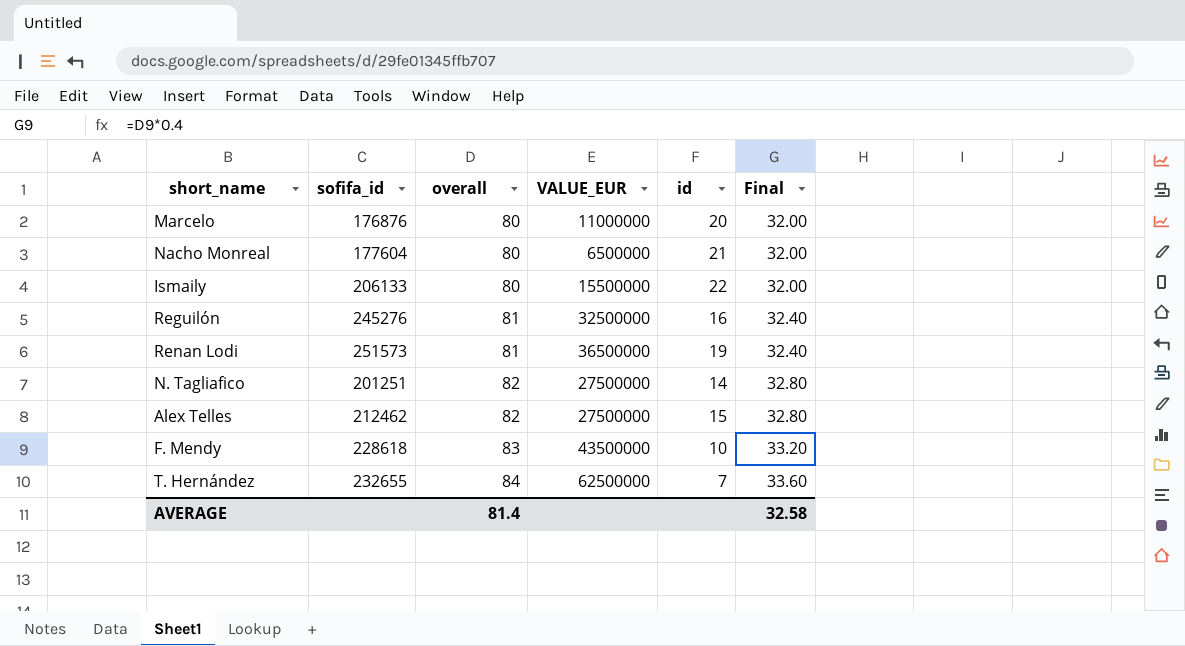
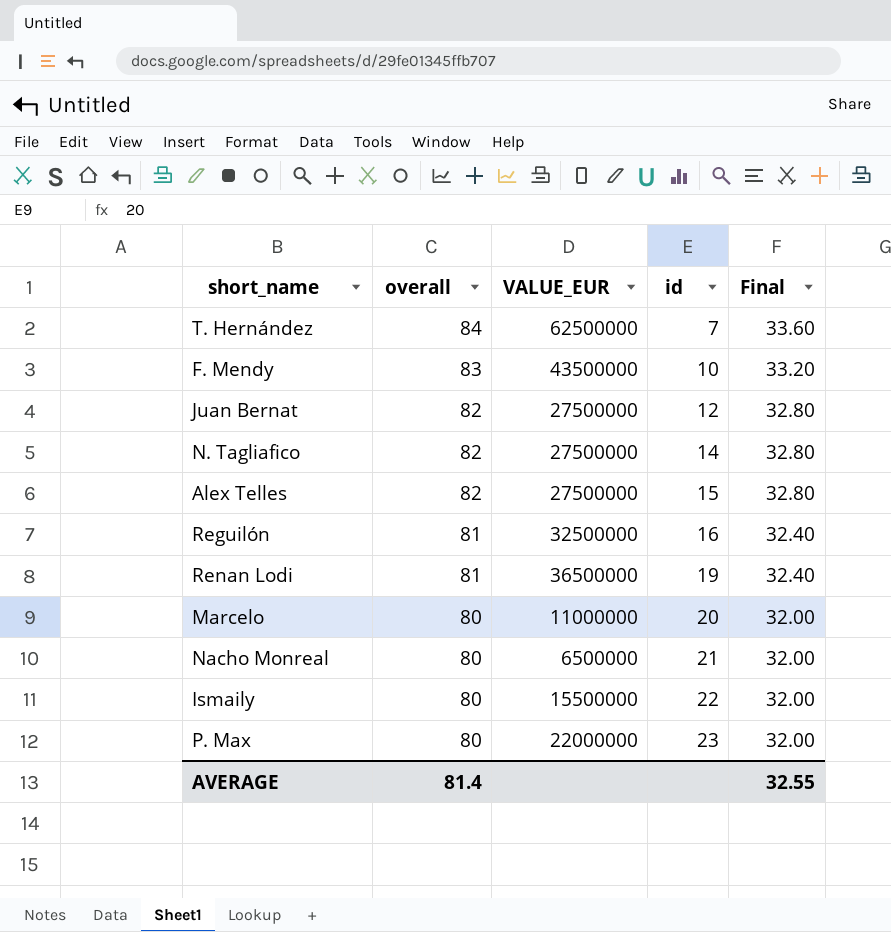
row order: overall ascending -> overall descending
column sofifa_id | position: 2 -> none
row Juan Bernat: none -> 82 | 27500000 | 12 | 32.80
row P. Max: none -> 80 | 22000000 | 23 | 32.00
AVERAGE | Final: 32.58 -> 32.55

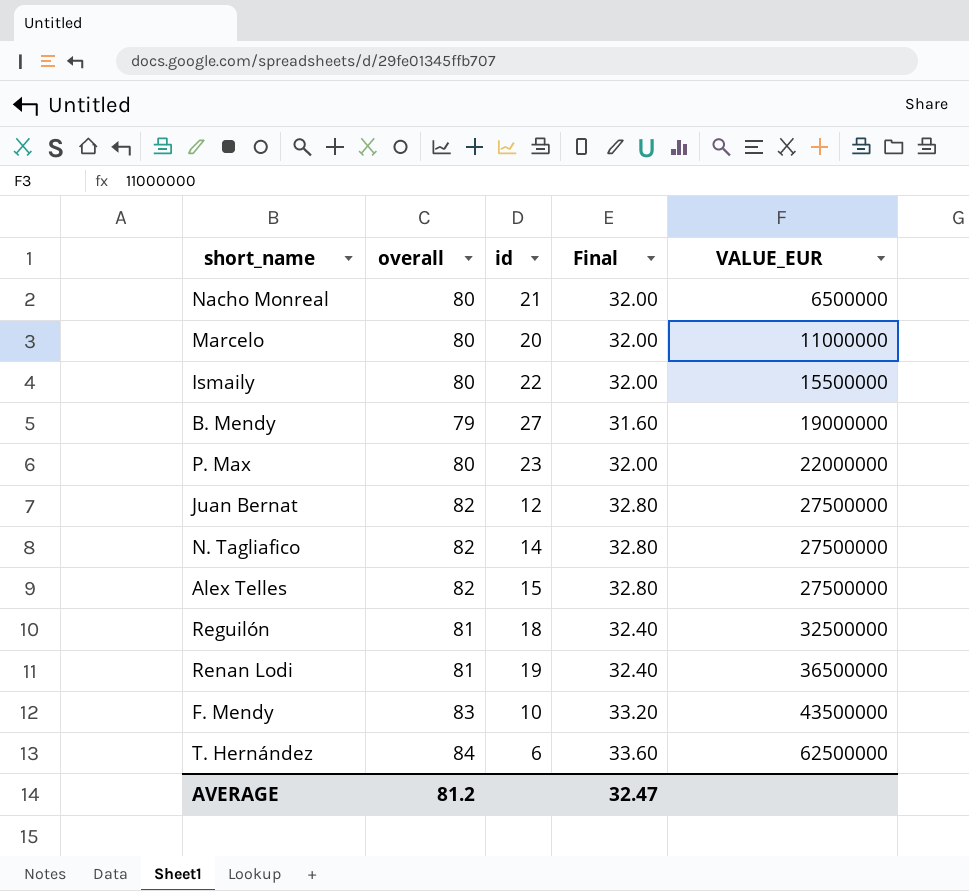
row order: overall descending -> VALUE_EUR ascending
column VALUE_EUR | position: 3 -> 5
row B. Mendy: none -> 79 | 27 | 31.60 | 19000000
Reguilón | id: 16 -> 18
T. Hernández | id: 7 -> 6
AVERAGE | overall: 81.4 -> 81.2
AVERAGE | Final: 32.55 -> 32.47

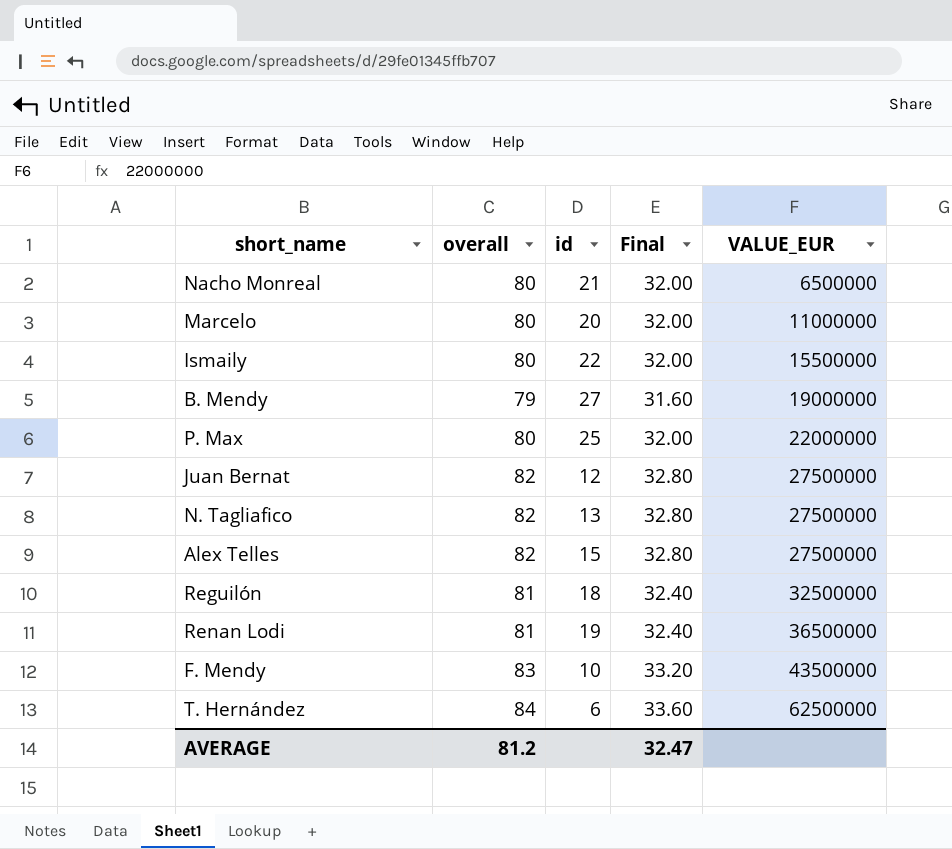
P. Max | id: 23 -> 25
N. Tagliafico | id: 14 -> 13

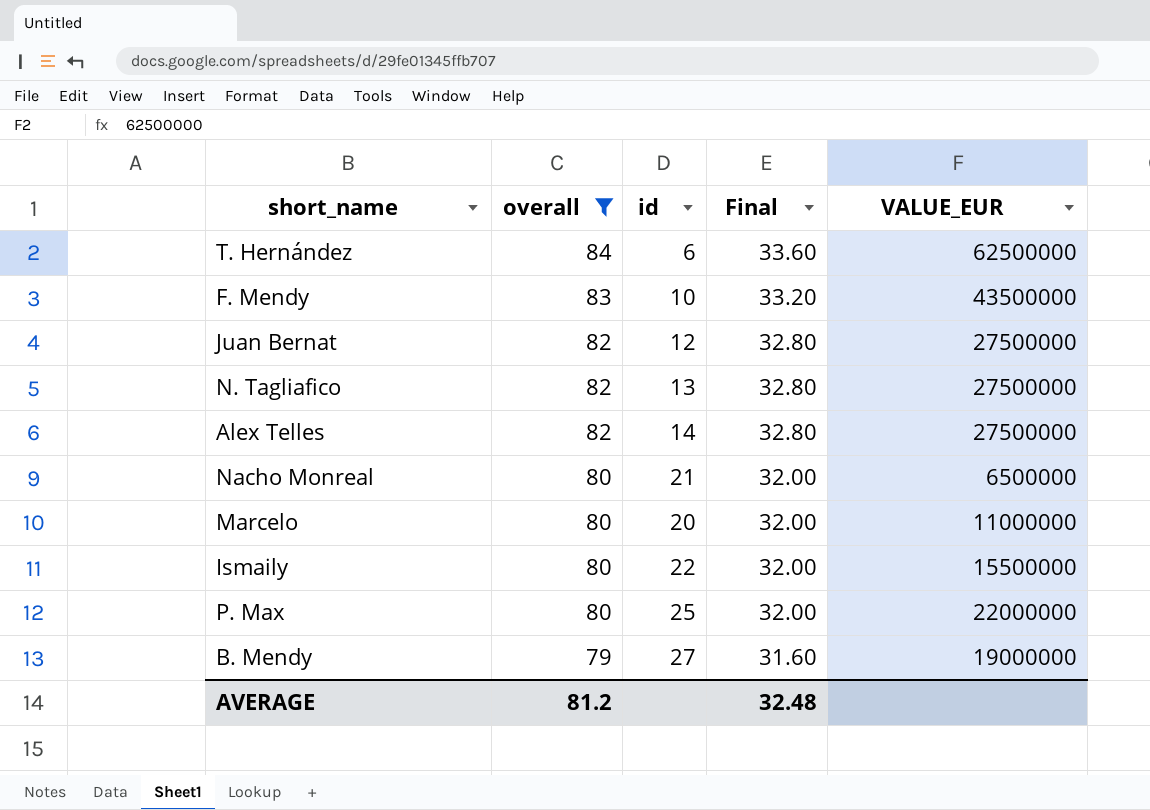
filter: none -> overall != 81
row order: VALUE_EUR ascending -> overall descending
Alex Telles | id: 15 -> 14
AVERAGE | Final: 32.47 -> 32.48

